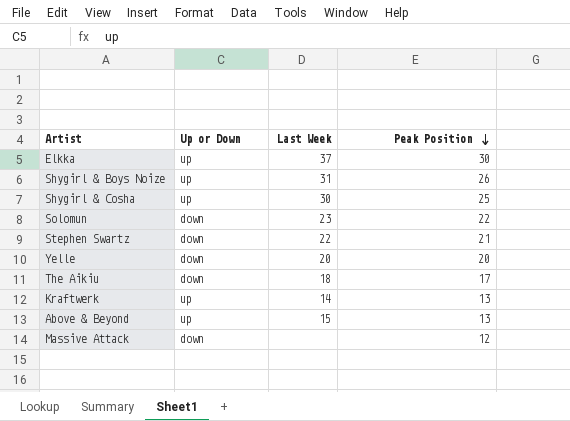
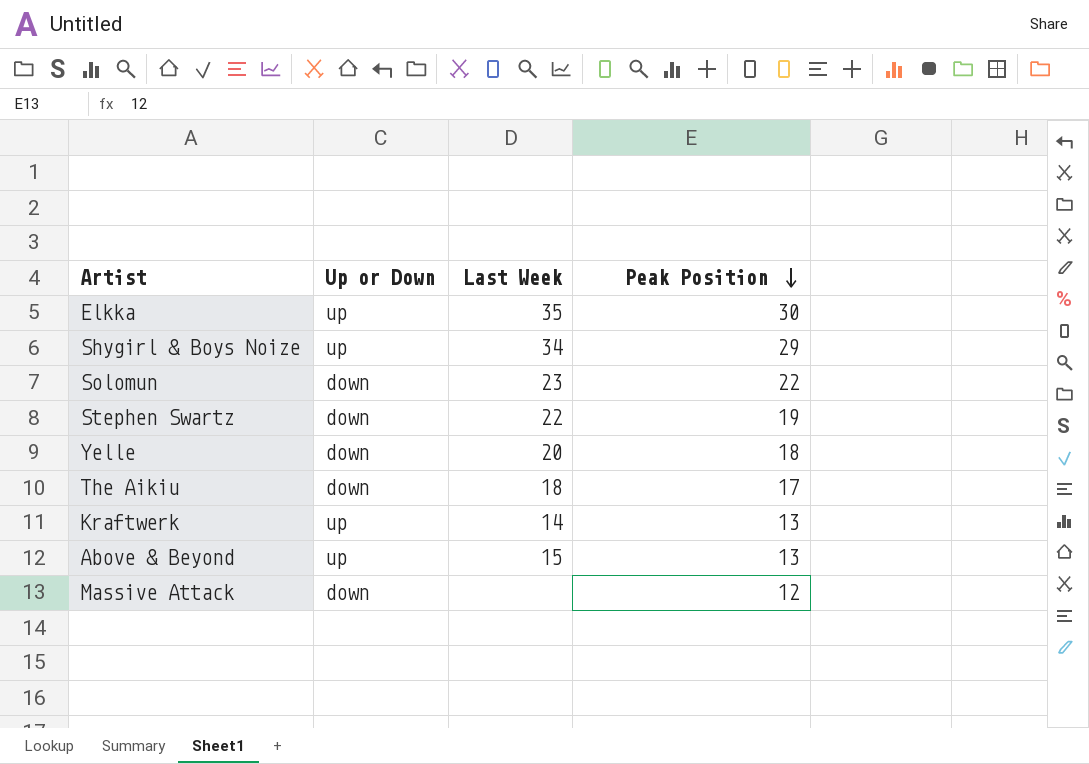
row Shygirl & Cosha: up | 30 | 25 -> none
Elkka | Last Week: 37 -> 35
Shygirl & Boys Noize | Last Week: 31 -> 34
Shygirl & Boys Noize | Peak Position: 26 -> 29
Stephen Swartz | Peak Position: 21 -> 19
Yelle | Peak Position: 20 -> 18

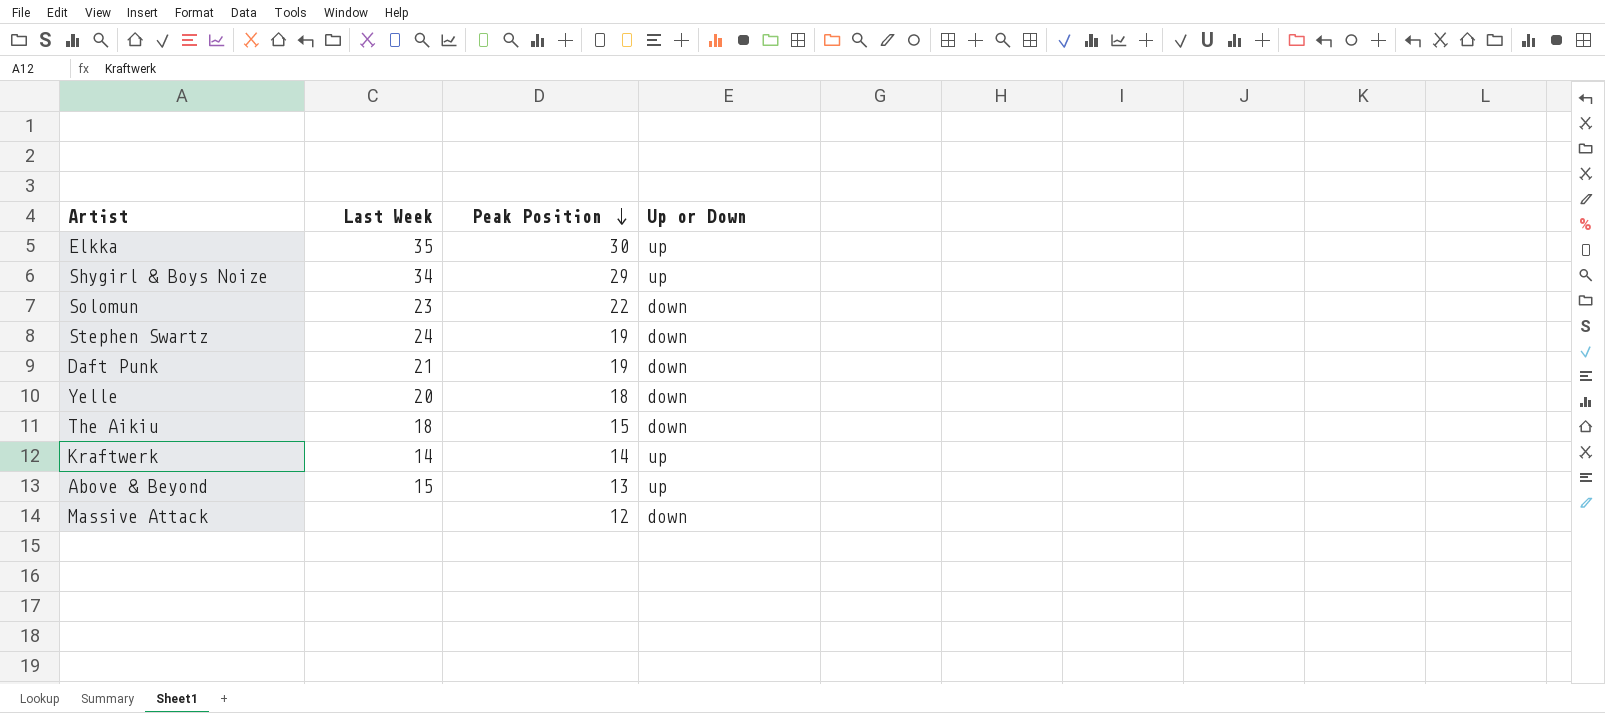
column Up or Down | position: 2 -> 4
Stephen Swartz | Last Week: 22 -> 24
row Daft Punk: none -> 21 | 19 | down
The Aikiu | Peak Position: 17 -> 15
Kraftwerk | Peak Position: 13 -> 14

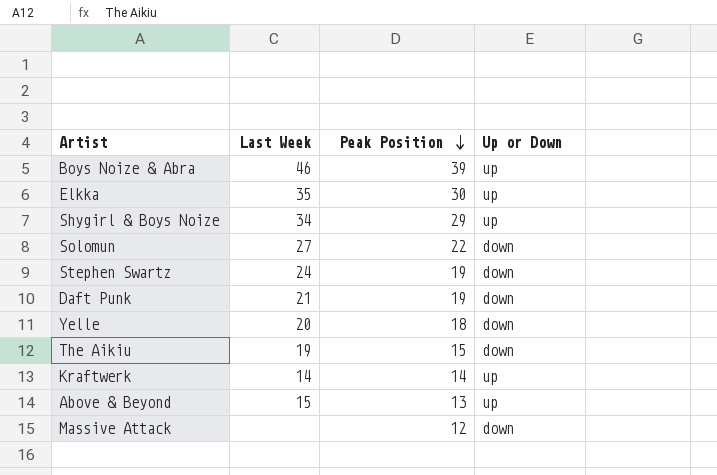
row Boys Noize & Abra: none -> 46 | 39 | up
Solomun | Last Week: 23 -> 27
The Aikiu | Last Week: 18 -> 19

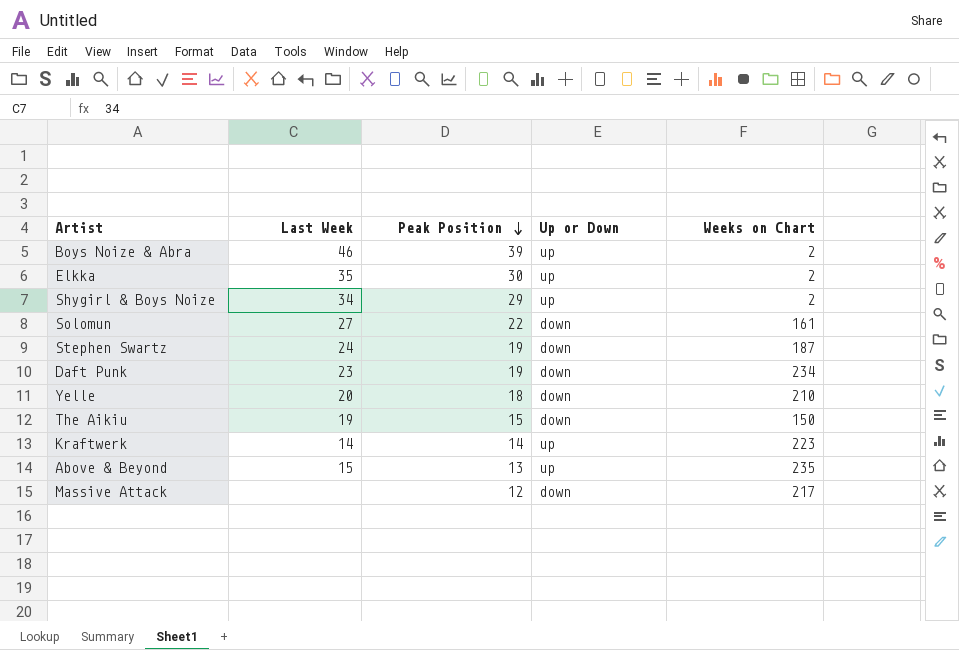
column Weeks on Chart | position: none -> 5
Daft Punk | Last Week: 21 -> 23

